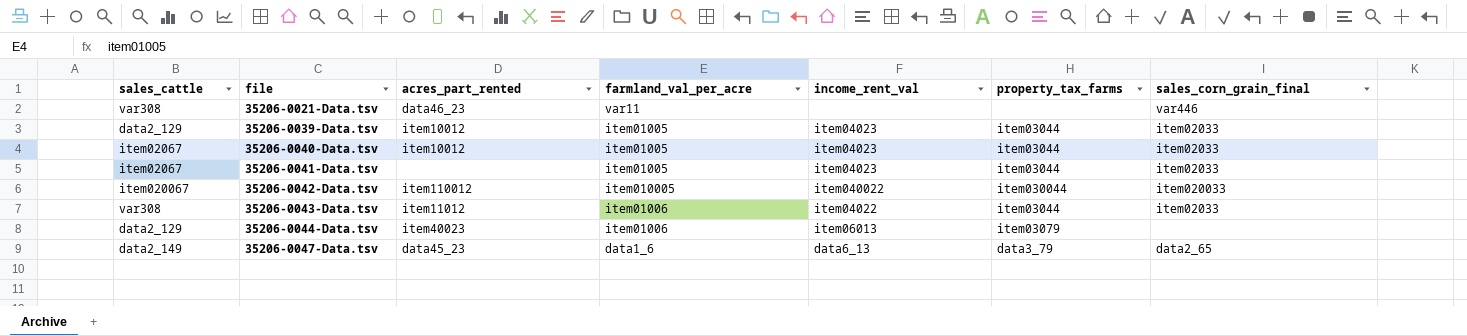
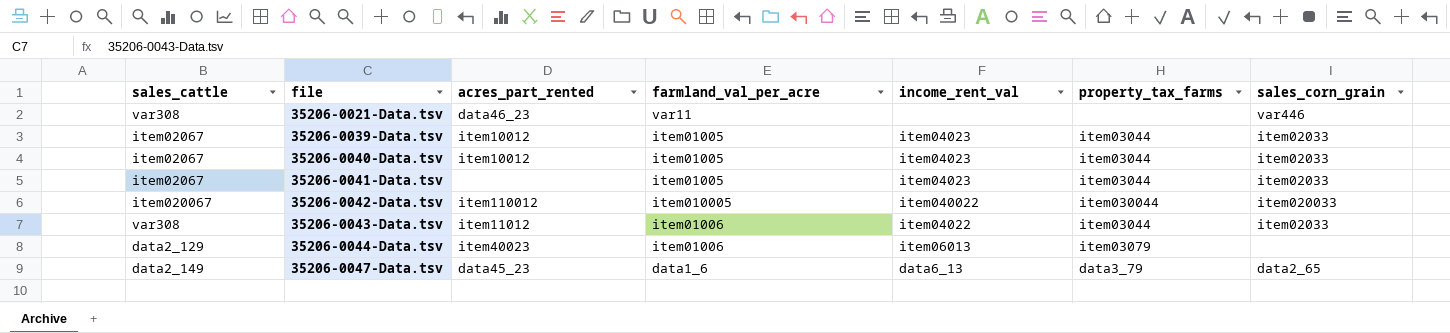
column name: sales_corn_grain_final -> sales_corn_grain
35206-0039-Data.tsv | sales_cattle: data2_129 -> item02067

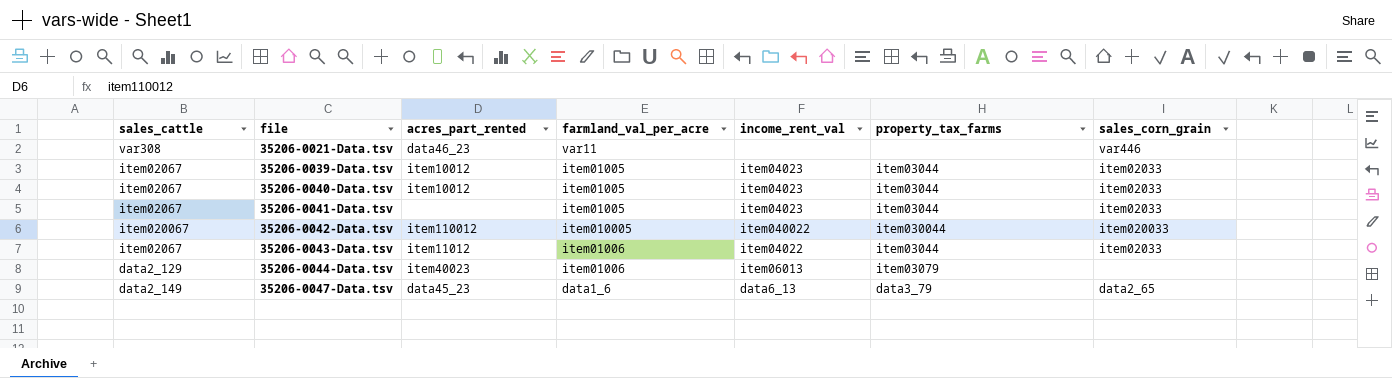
35206-0043-Data.tsv | sales_cattle: var308 -> item02067

